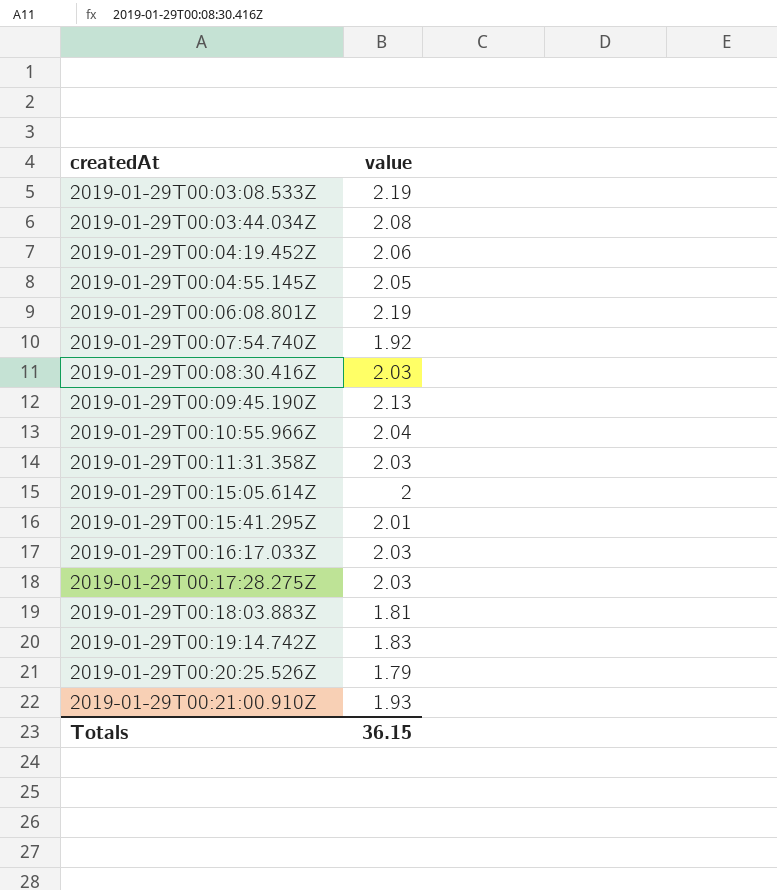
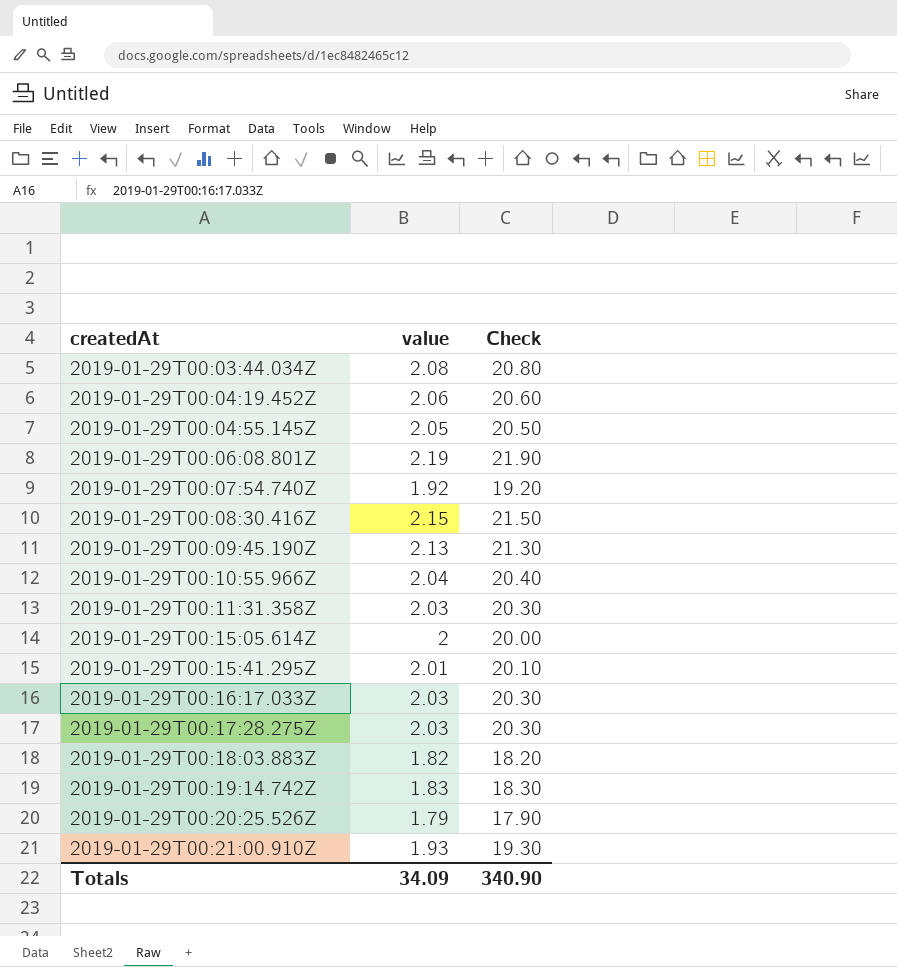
column Check | formula: none -> [value] * 10
row 2019-01-29T00:03:08.533Z: 2.19 -> none
2019-01-29T00:08:30.416Z | value: 2.03 -> 2.15
2019-01-29T00:18:03.883Z | value: 1.81 -> 1.82
Totals | value: 36.15 -> 34.09

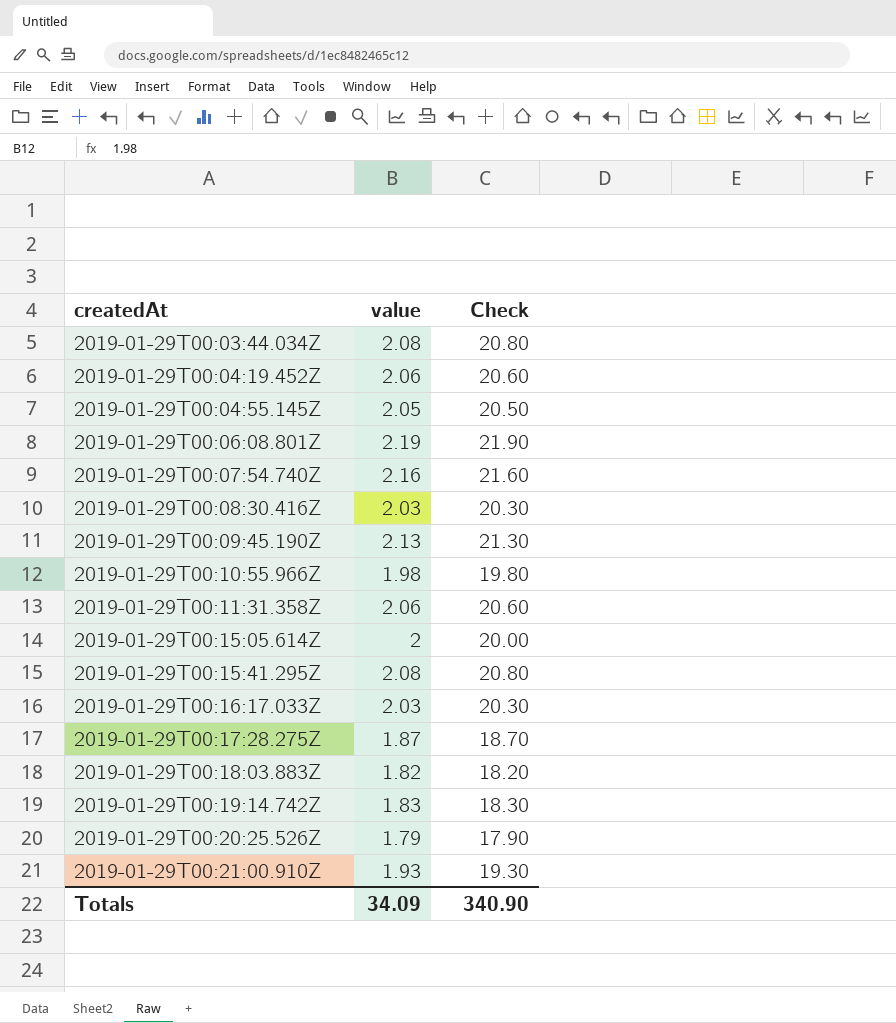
2019-01-29T00:07:54.740Z | value: 1.92 -> 2.16
2019-01-29T00:07:54.740Z | Check: 19.20 -> 21.60
2019-01-29T00:08:30.416Z | value: 2.15 -> 2.03
2019-01-29T00:08:30.416Z | Check: 21.50 -> 20.30
2019-01-29T00:10:55.966Z | value: 2.04 -> 1.98
2019-01-29T00:10:55.966Z | Check: 20.40 -> 19.80
2019-01-29T00:11:31.358Z | value: 2.03 -> 2.06
2019-01-29T00:11:31.358Z | Check: 20.30 -> 20.60
2019-01-29T00:15:41.295Z | value: 2.01 -> 2.08
2019-01-29T00:15:41.295Z | Check: 20.10 -> 20.80
2019-01-29T00:17:28.275Z | value: 2.03 -> 1.87
2019-01-29T00:17:28.275Z | Check: 20.30 -> 18.70

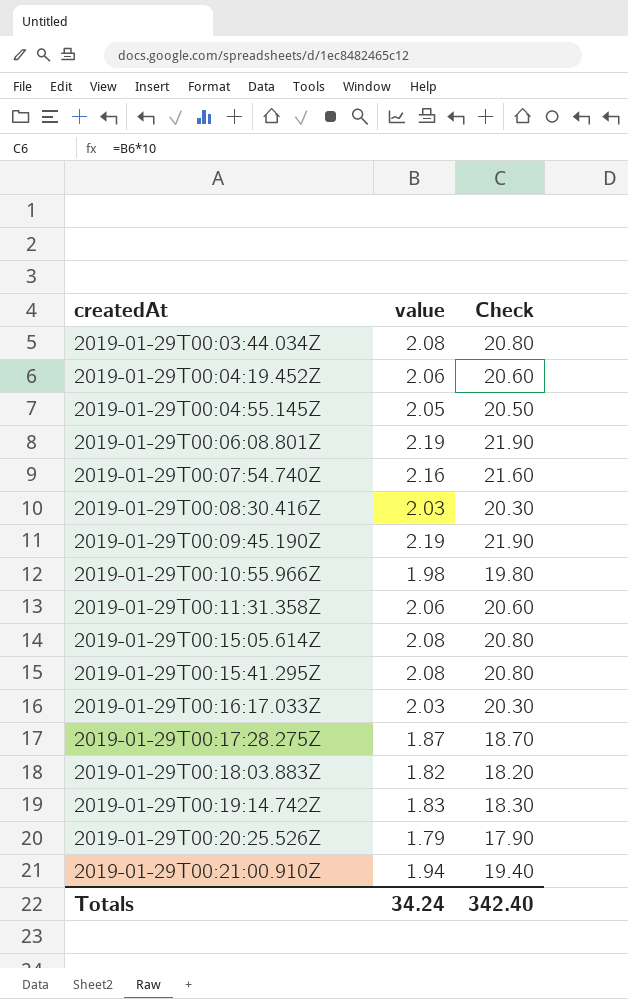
2019-01-29T00:09:45.190Z | value: 2.13 -> 2.19
2019-01-29T00:09:45.190Z | Check: 21.30 -> 21.90
2019-01-29T00:15:05.614Z | value: 2 -> 2.08
2019-01-29T00:15:05.614Z | Check: 20.00 -> 20.80
2019-01-29T00:21:00.910Z | value: 1.93 -> 1.94
2019-01-29T00:21:00.910Z | Check: 19.30 -> 19.40
Totals | value: 34.09 -> 34.24
Totals | Check: 340.90 -> 342.40

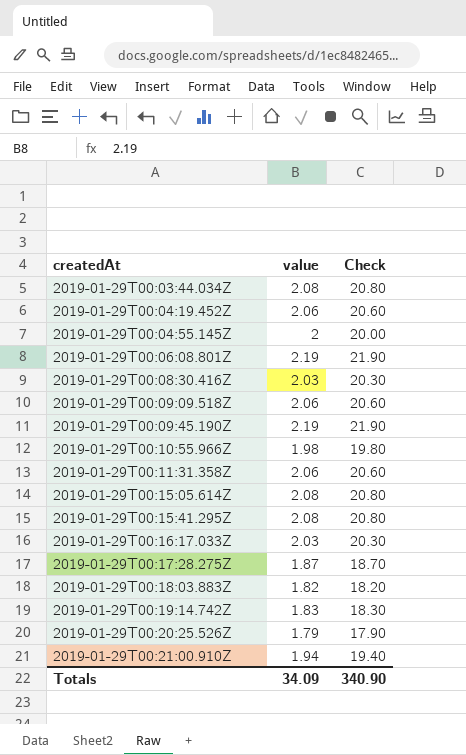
row 2019-01-29T00:07:54.740Z: 2.16 | 21.60 -> none
2019-01-29T00:04:55.145Z | value: 2.05 -> 2
2019-01-29T00:04:55.145Z | Check: 20.50 -> 20.00
row 2019-01-29T00:09:09.518Z: none -> 2.06 | 20.60
Totals | value: 34.24 -> 34.09
Totals | Check: 342.40 -> 340.90

